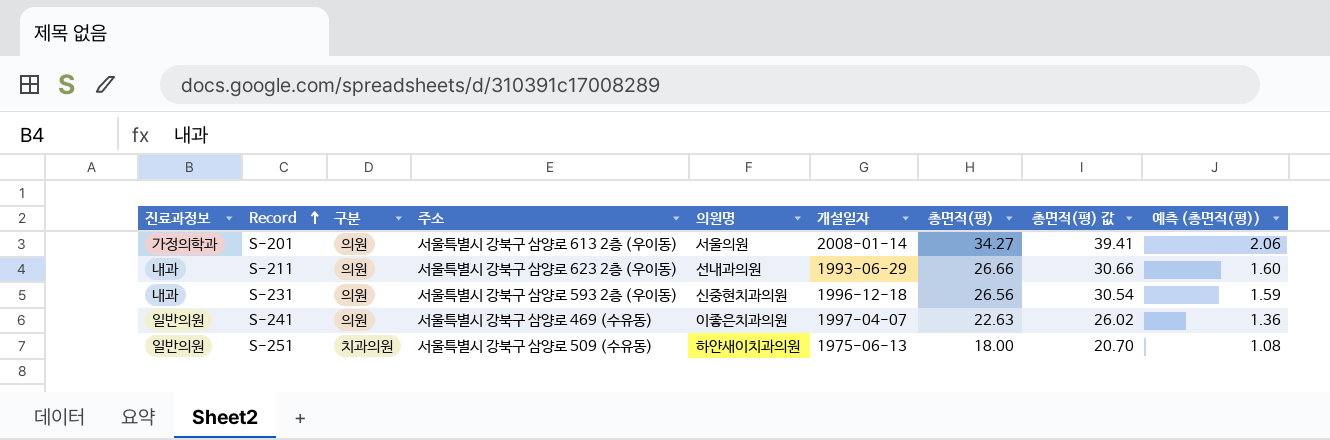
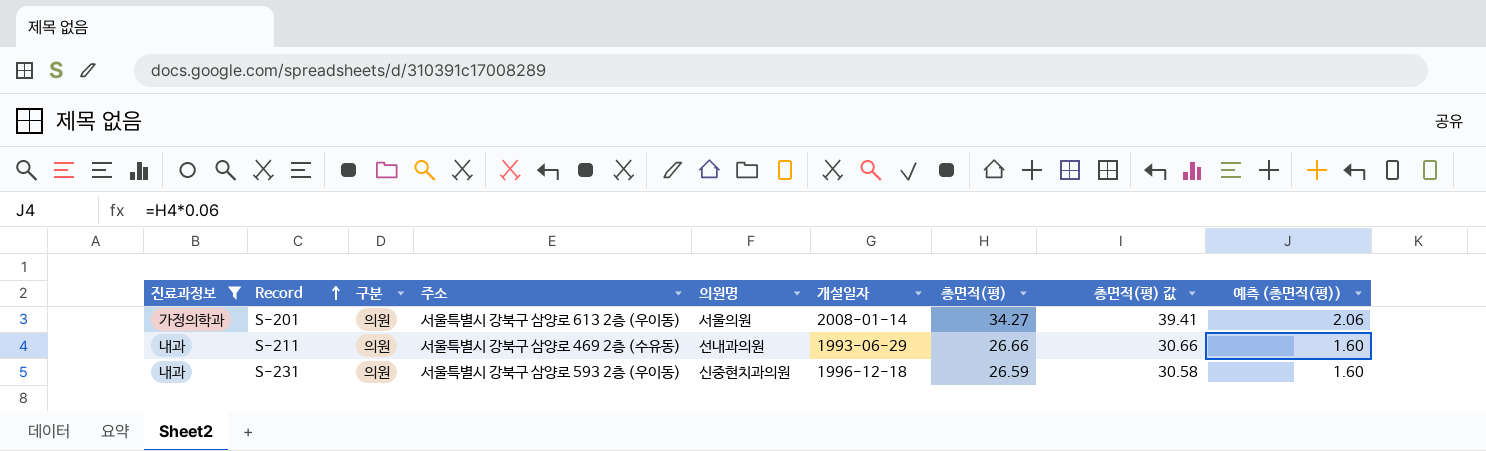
filter: none -> 진료과정보 != 일반의원
S-211 | 주소: 서울특별시 강북구 삼양로 623 2층 (우이동) -> 서울특별시 강북구 삼양로 469 2층 (수유동)
S-231 | 총면적(평): 26.56 -> 26.59
S-231 | 총면적(평) 값: 30.54 -> 30.58
S-231 | 예측 (총면적(평)): 1.59 -> 1.60

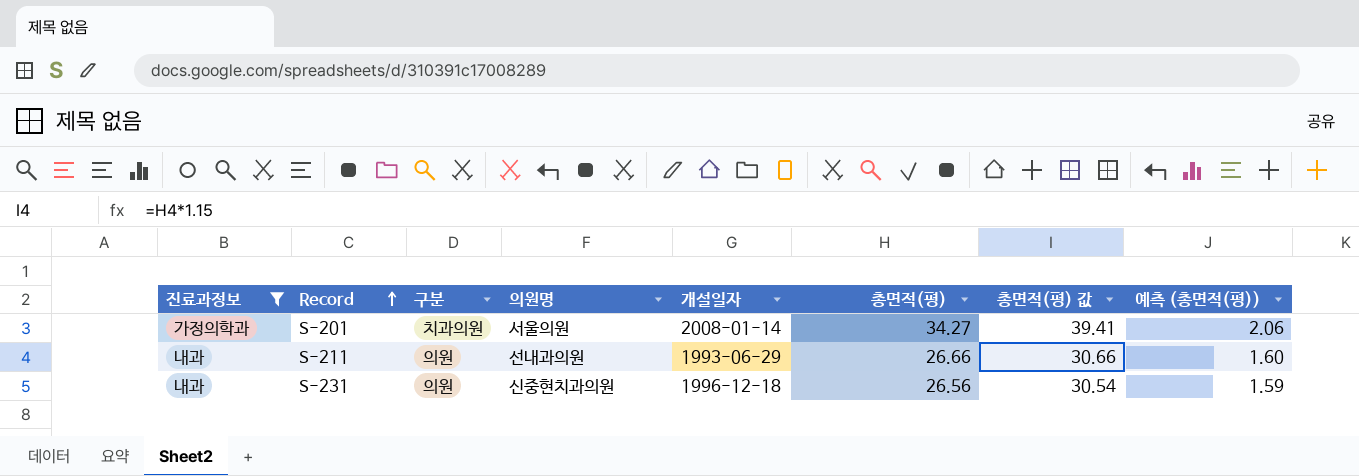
column 주소 | position: 4 -> none
S-201 | 구분: 의원 -> 치과의원
S-231 | 총면적(평): 26.59 -> 26.56
S-231 | 총면적(평) 값: 30.58 -> 30.54
S-231 | 예측 (총면적(평)): 1.60 -> 1.59

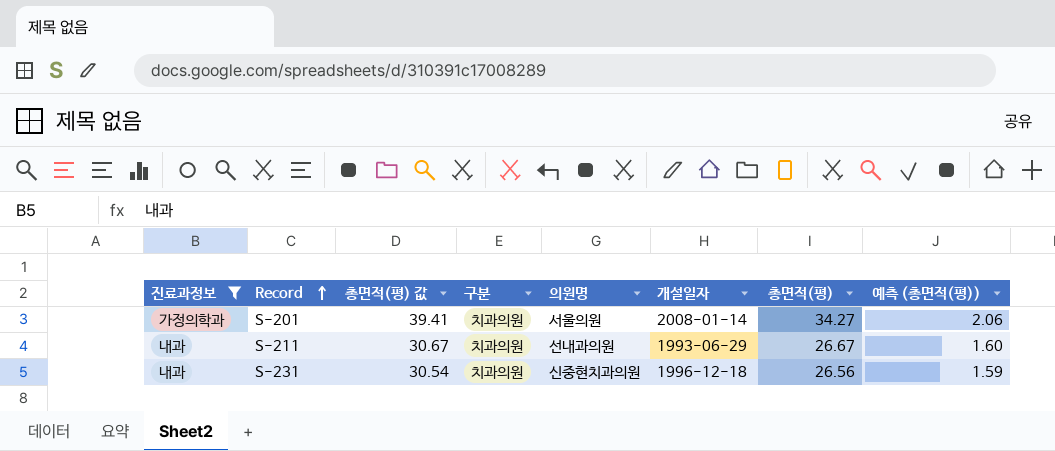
column 총면적(평) 값 | position: 7 -> 3
S-211 | 총면적(평) 값: 30.66 -> 30.67
S-211 | 구분: 의원 -> 치과의원
S-211 | 총면적(평): 26.66 -> 26.67
S-231 | 구분: 의원 -> 치과의원

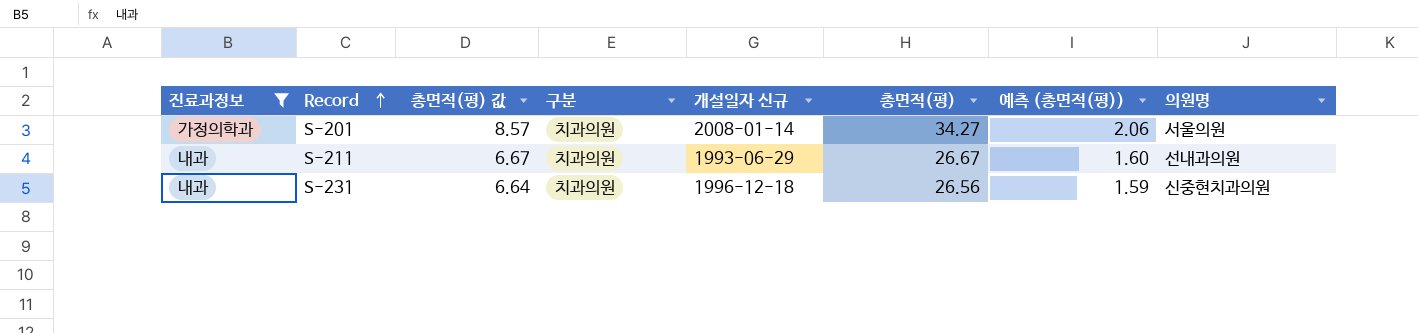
column 총면적(평) 값 | formula: [총면적(평)] * 1.15 -> [총면적(평)] * 0.25
column name: 개설일자 -> 개설일자 신규
column 의원명 | position: 5 -> 8

